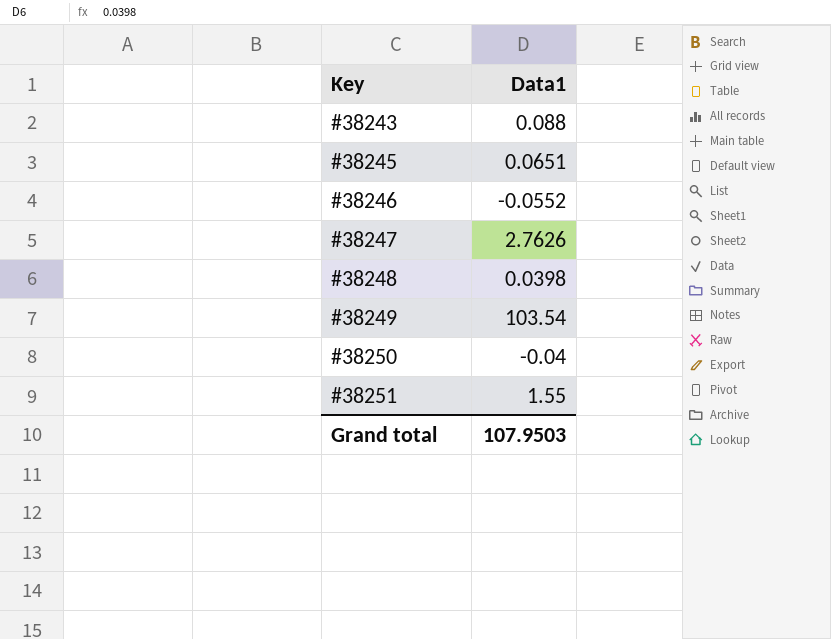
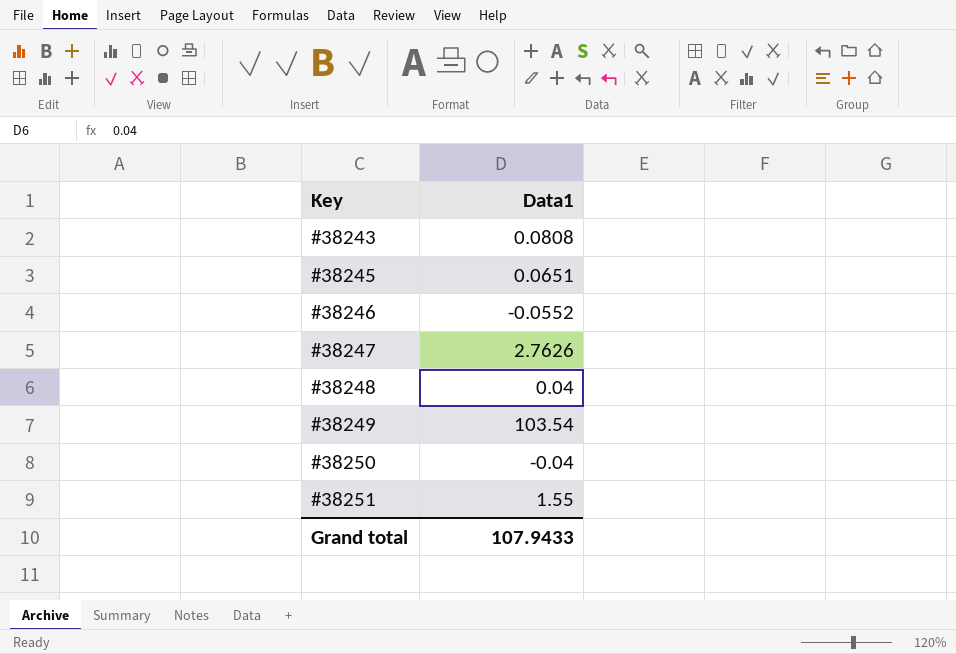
#38243 | Data1: 0.088 -> 0.0808
#38248 | Data1: 0.0398 -> 0.04
Grand total | Data1: 107.9503 -> 107.9433

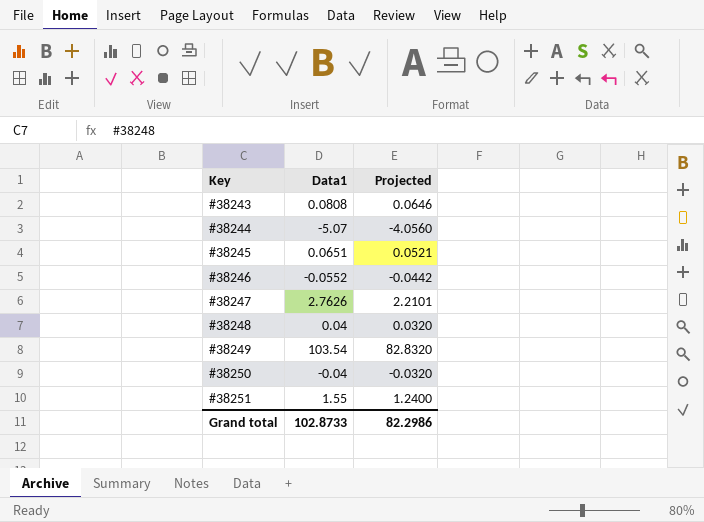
column Projected | formula: none -> [Data1] * 0.8
row #38244: none -> -5.07 | -4.0560
Grand total | Data1: 107.9433 -> 102.8733

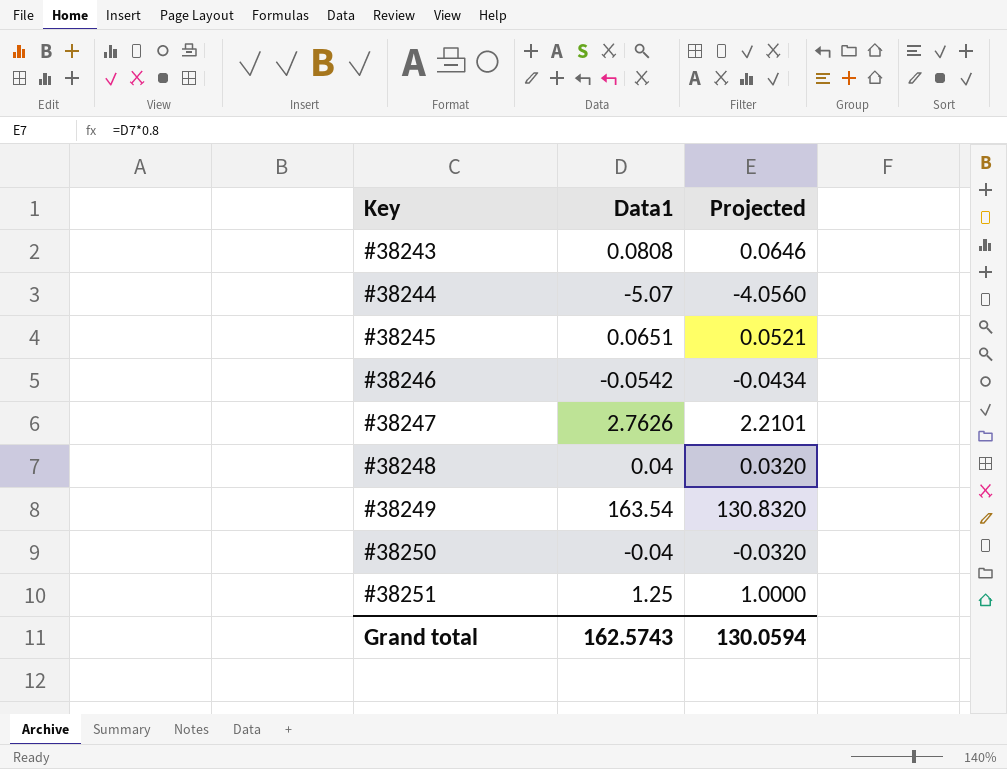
#38246 | Data1: -0.0552 -> -0.0542
#38246 | Projected: -0.0442 -> -0.0434
#38249 | Data1: 103.54 -> 163.54
#38249 | Projected: 82.8320 -> 130.8320
#38251 | Data1: 1.55 -> 1.25
#38251 | Projected: 1.2400 -> 1.0000
Grand total | Data1: 102.8733 -> 162.5743
Grand total | Projected: 82.2986 -> 130.0594

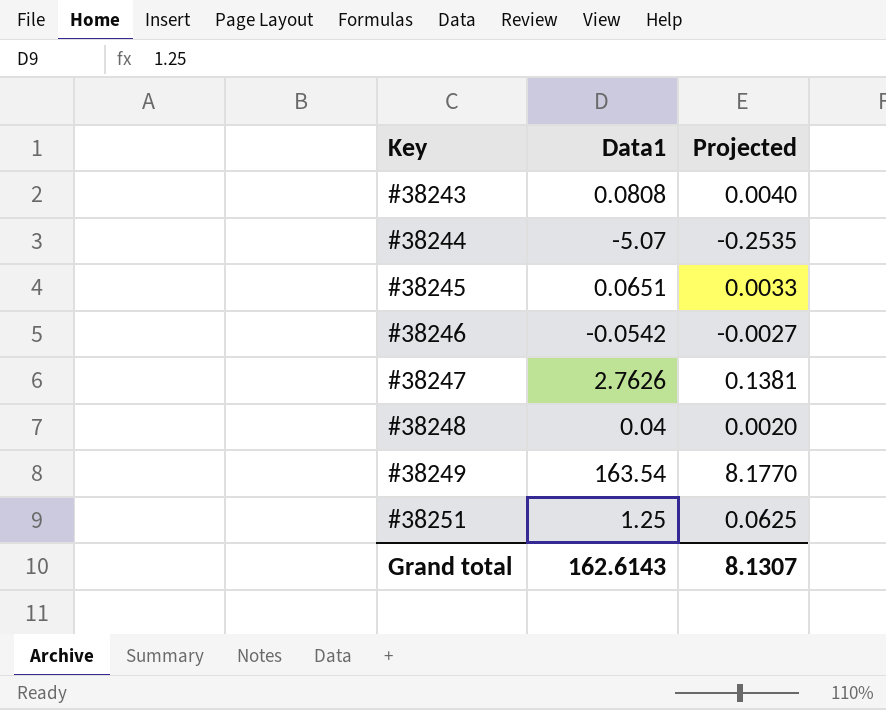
column Projected | formula: [Data1] * 0.8 -> [Data1] * 0.05
row #38250: -0.04 | -0.0320 -> none
Grand total | Data1: 162.5743 -> 162.6143
Grand total | Projected: 130.0594 -> 8.1307

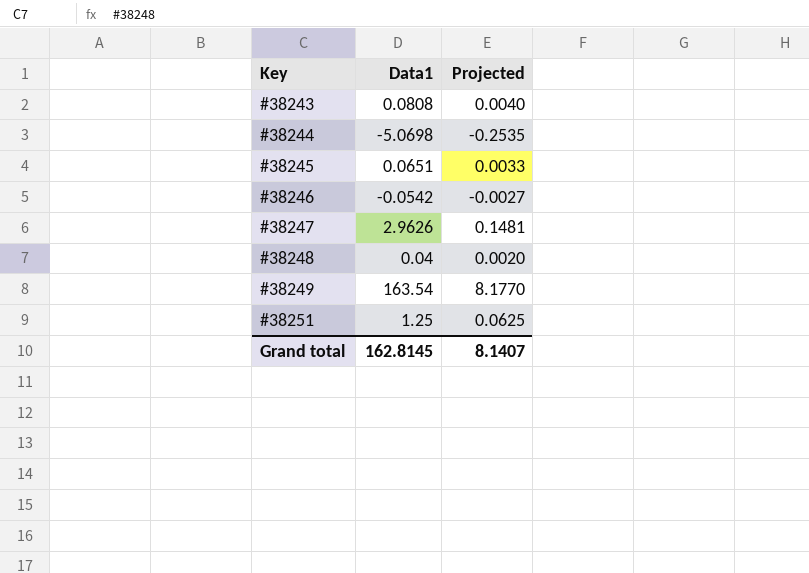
#38244 | Data1: -5.07 -> -5.0698
#38247 | Data1: 2.7626 -> 2.9626
#38247 | Projected: 0.1381 -> 0.1481
Grand total | Data1: 162.6143 -> 162.8145
Grand total | Projected: 8.1307 -> 8.1407

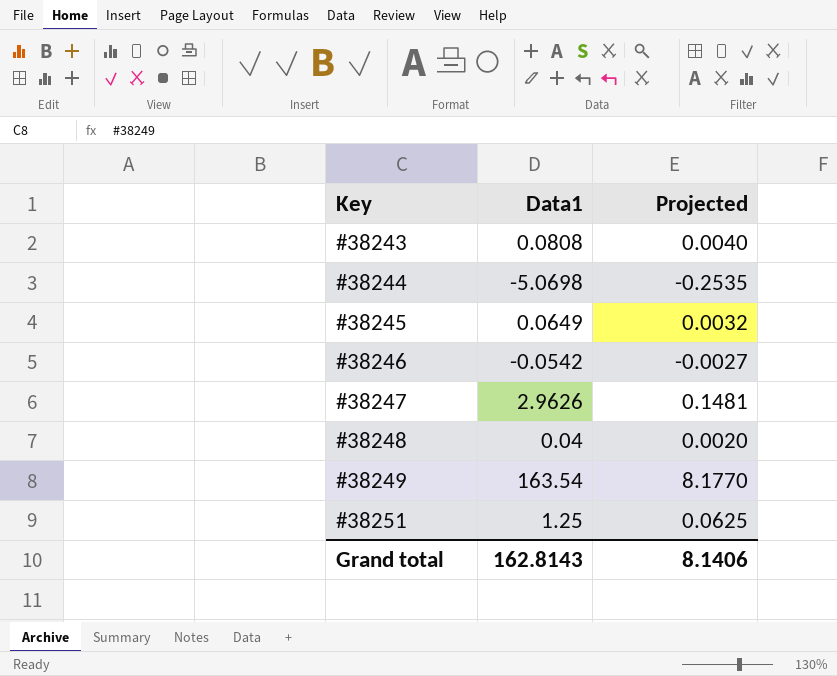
#38245 | Data1: 0.0651 -> 0.0649
#38245 | Projected: 0.0033 -> 0.0032
Grand total | Data1: 162.8145 -> 162.8143
Grand total | Projected: 8.1407 -> 8.1406

